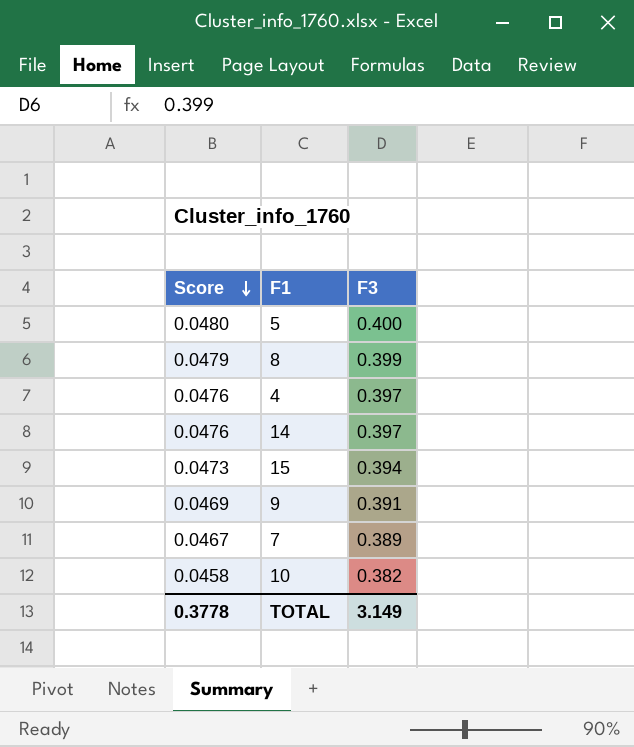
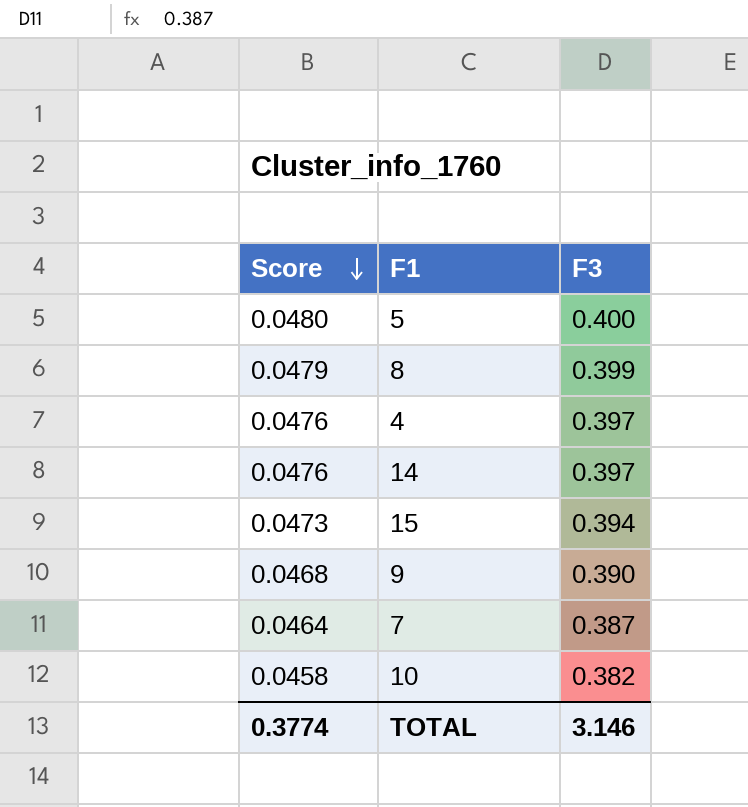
9 | Score: 0.0469 -> 0.0468
9 | F3: 0.391 -> 0.390
7 | Score: 0.0467 -> 0.0464
7 | F3: 0.389 -> 0.387
TOTAL | Score: 0.3778 -> 0.3774
TOTAL | F3: 3.149 -> 3.146

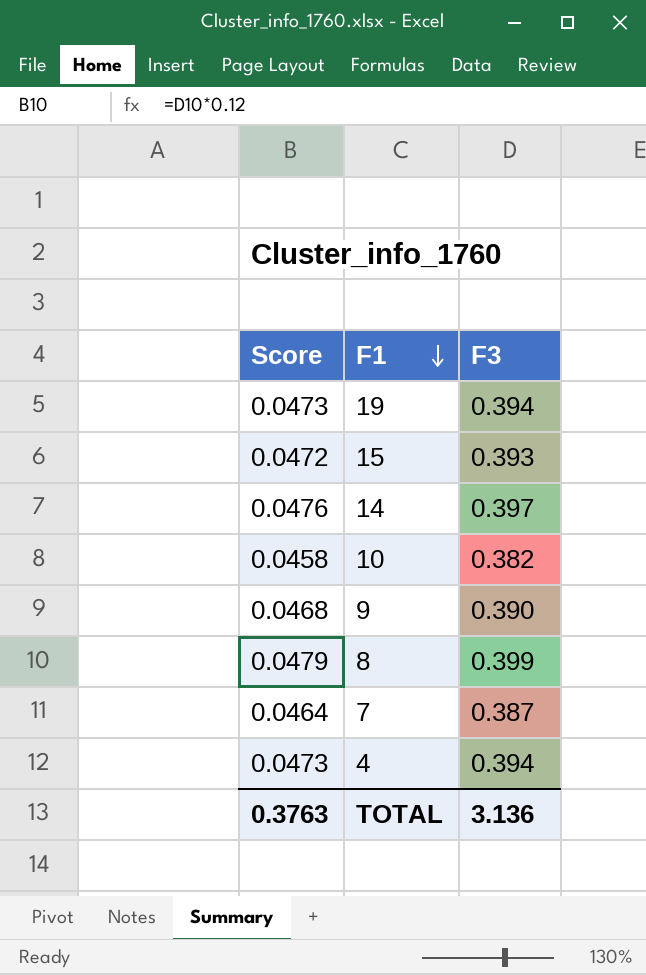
row order: Score descending -> F1 descending
row 5: 0.0480 | 0.400 -> none
row 19: none -> 0.0473 | 0.394
15 | Score: 0.0473 -> 0.0472
15 | F3: 0.394 -> 0.393
4 | Score: 0.0476 -> 0.0473
4 | F3: 0.397 -> 0.394
TOTAL | Score: 0.3774 -> 0.3763
TOTAL | F3: 3.146 -> 3.136

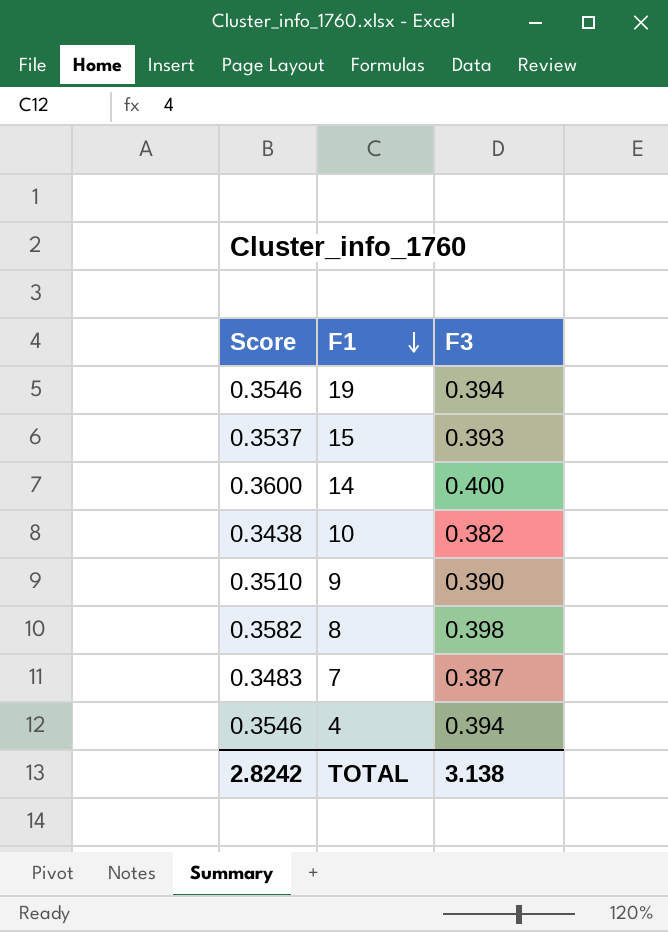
column Score | formula: [F3] * 0.12 -> [F3] * 0.9
14 | F3: 0.397 -> 0.400
8 | F3: 0.399 -> 0.398
TOTAL | Score: 0.3763 -> 2.8242
TOTAL | F3: 3.136 -> 3.138

